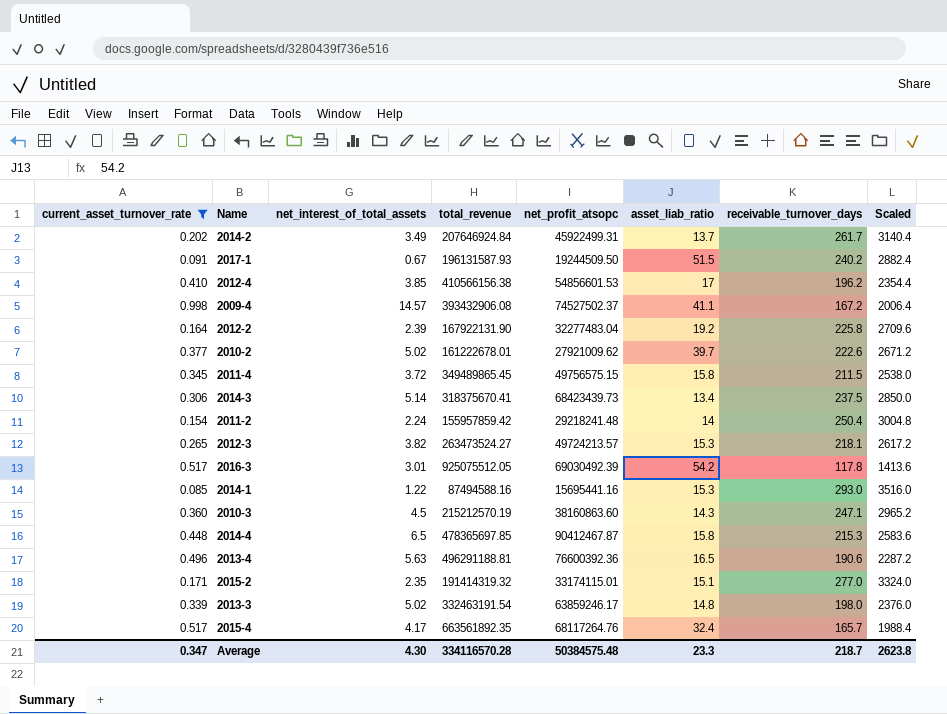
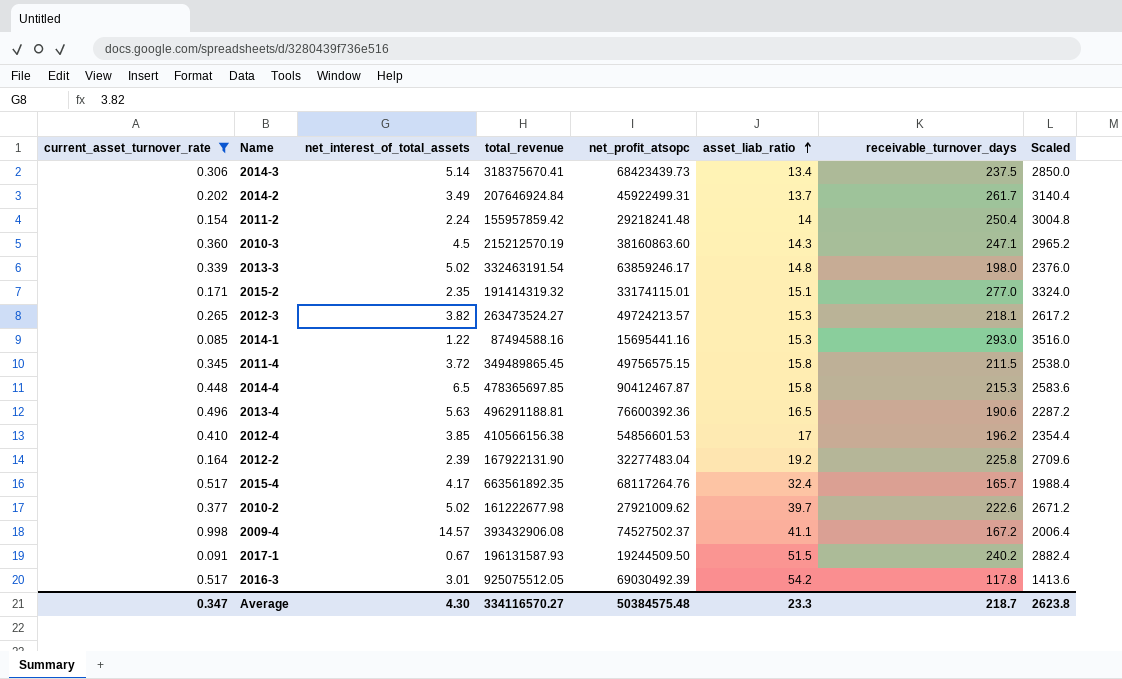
row order: none -> asset_liab_ratio ascending
2010-2 | total_revenue: 161222678.01 -> 161222677.98
Average | total_revenue: 334116570.28 -> 334116570.27

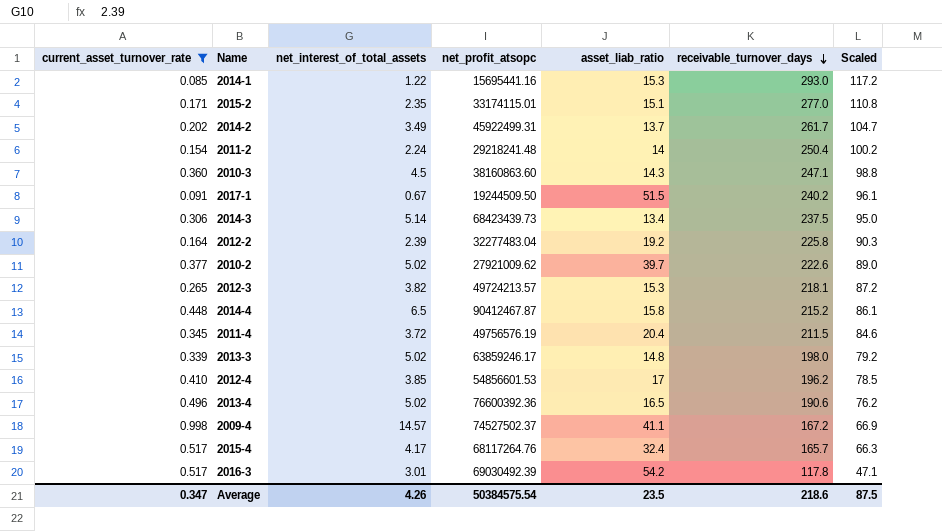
row order: asset_liab_ratio ascending -> receivable_turnover_days descending
column total_revenue | position: 4 -> none
column Scaled | formula: [receivable_turnover_days] * 12 -> [receivable_turnover_days] * 0.4
2014-4 | receivable_turnover_days: 215.3 -> 215.2
2011-4 | net_profit_atsopc: 49756575.15 -> 49756576.19
2011-4 | asset_liab_ratio: 15.8 -> 20.4
2013-4 | net_interest_of_total_assets: 5.63 -> 5.02
Average | net_interest_of_total_assets: 4.30 -> 4.26
Average | net_profit_atsopc: 50384575.48 -> 50384575.54
Average | asset_liab_ratio: 23.3 -> 23.5
Average | receivable_turnover_days: 218.7 -> 218.6
Average | Scaled: 2623.8 -> 87.5

